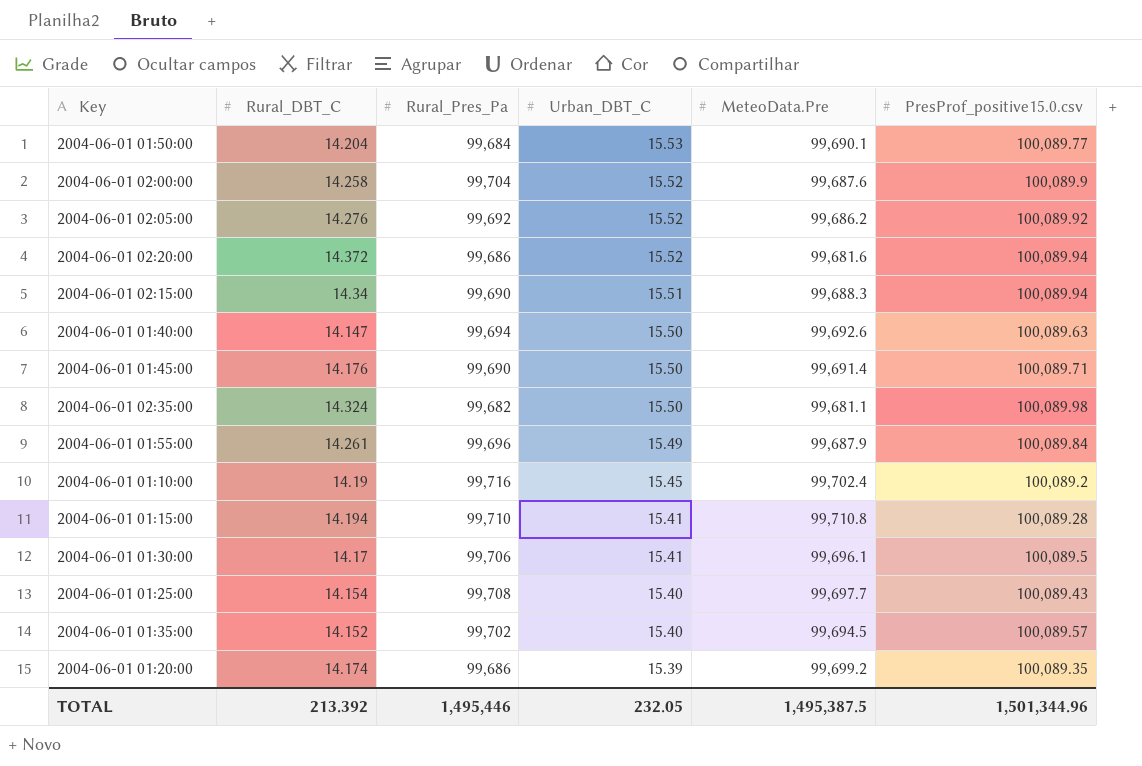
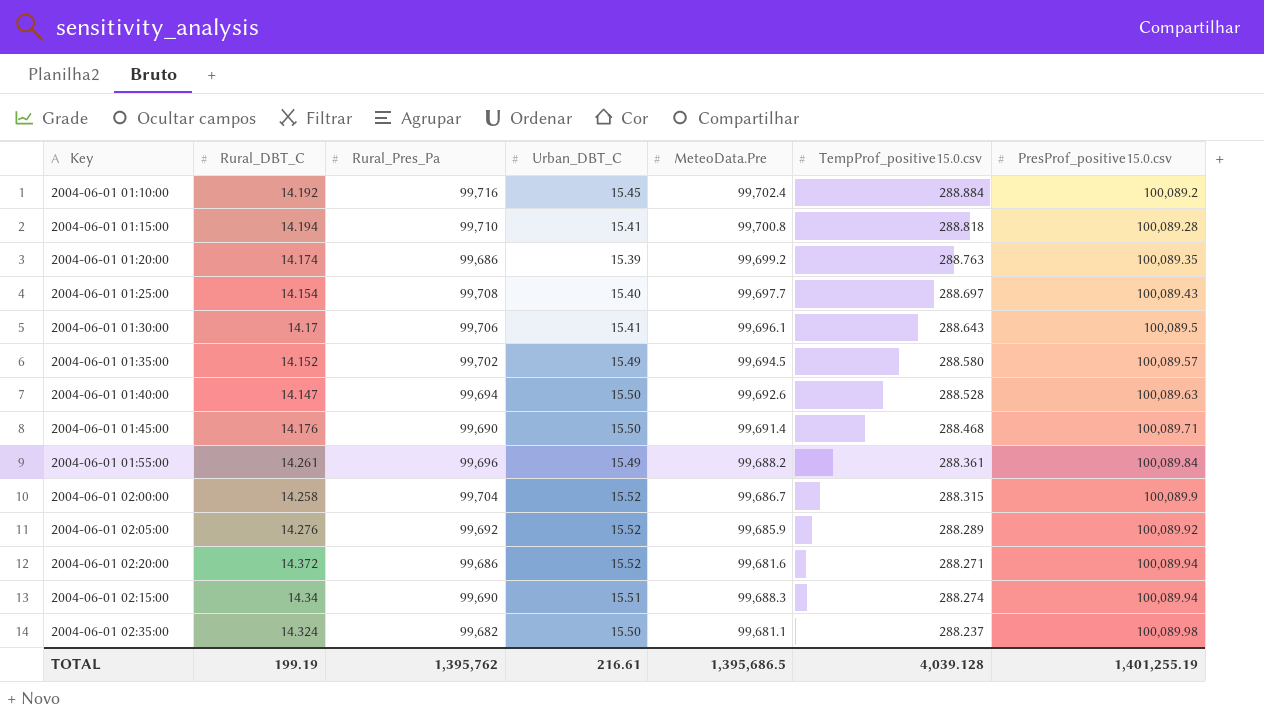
row order: Urban_DBT_C descending -> PresProf_positive15.0.csv ascending
column TempProf_positive15.0.csv | position: none -> 6
row 2004-06-01 01:50:00: 14.204 | 99,684 | 15.53 | 99,690.1 | 100,089.77 -> none
2004-06-01 01:10:00 | Rural_DBT_C: 14.19 -> 14.192
2004-06-01 01:15:00 | MeteoData.Pre: 99,710.8 -> 99,700.8
2004-06-01 01:35:00 | Urban_DBT_C: 15.40 -> 15.49
2004-06-01 01:55:00 | MeteoData.Pre: 99,687.9 -> 99,688.2
2004-06-01 02:00:00 | MeteoData.Pre: 99,687.6 -> 99,686.7
2004-06-01 02:05:00 | MeteoData.Pre: 99,686.2 -> 99,685.9
TOTAL | Rural_DBT_C: 213.392 -> 199.19
TOTAL | Rural_Pres_Pa: 1,495,446 -> 1,395,762
TOTAL | Urban_DBT_C: 232.05 -> 216.61
TOTAL | MeteoData.Pre: 1,495,387.5 -> 1,395,686.5
TOTAL | PresProf_positive15.0.csv: 1,501,344.96 -> 1,401,255.19

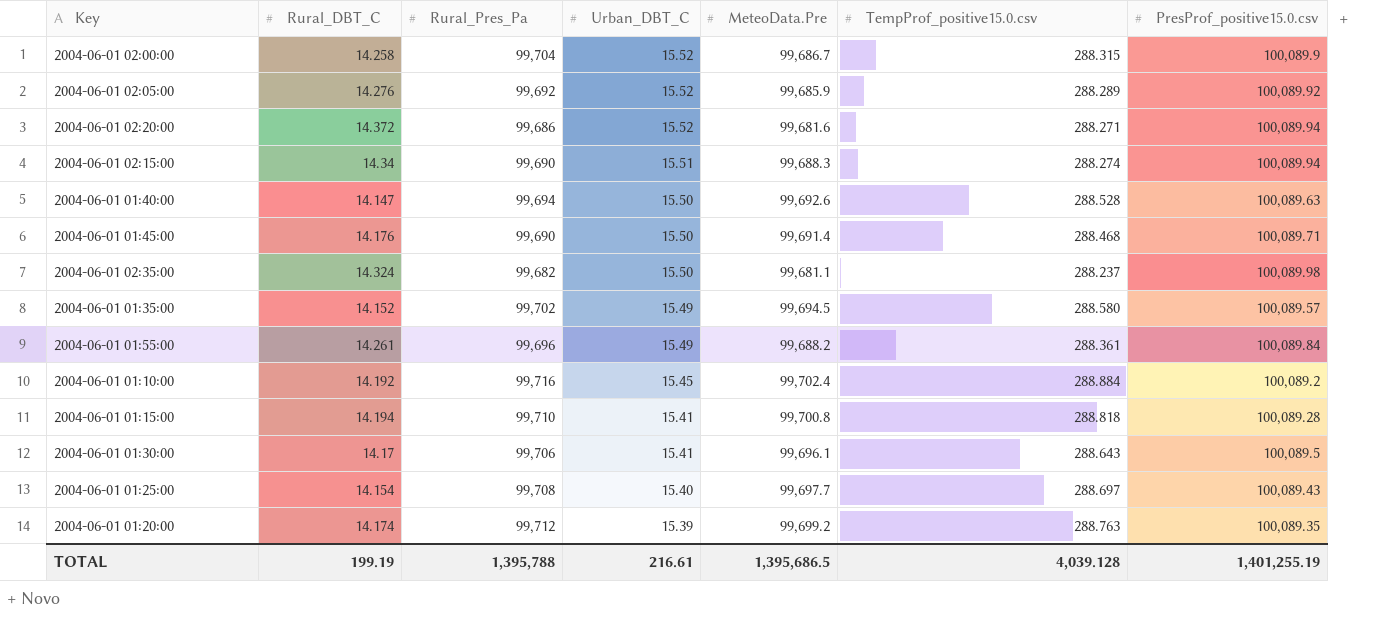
row order: PresProf_positive15.0.csv ascending -> Urban_DBT_C descending
2004-06-01 01:20:00 | Rural_Pres_Pa: 99,686 -> 99,712
TOTAL | Rural_Pres_Pa: 1,395,762 -> 1,395,788

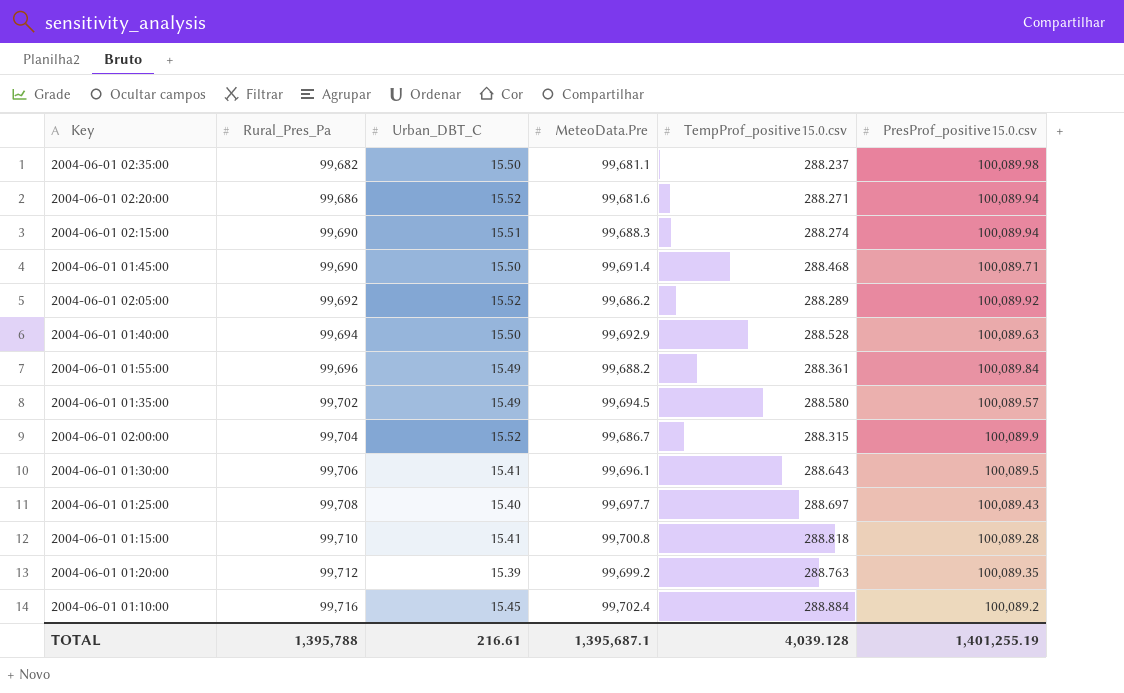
row order: Urban_DBT_C descending -> Rural_Pres_Pa ascending
column Rural_DBT_C | position: 2 -> none
2004-06-01 02:05:00 | MeteoData.Pre: 99,685.9 -> 99,686.2
2004-06-01 01:40:00 | MeteoData.Pre: 99,692.6 -> 99,692.9
TOTAL | MeteoData.Pre: 1,395,686.5 -> 1,395,687.1

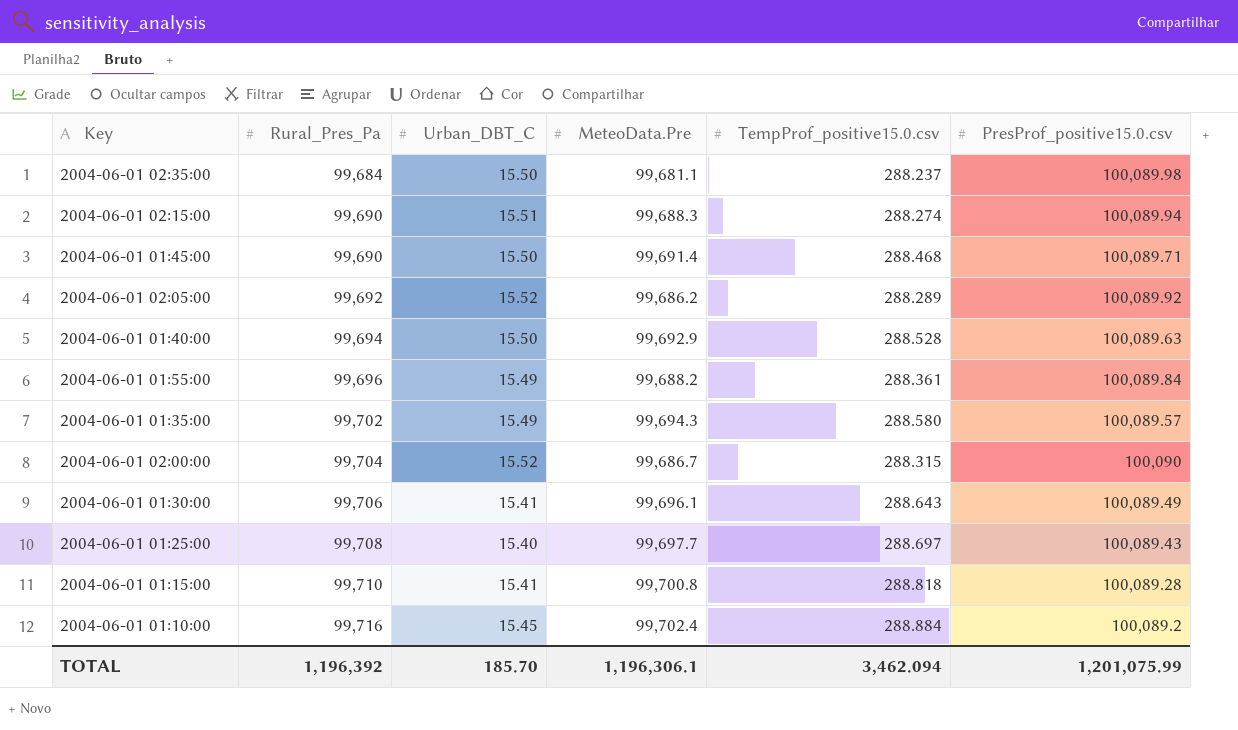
row 2004-06-01 02:20:00: 99,686 | 15.52 | 99,681.6 | 288.271 | 100,089.94 -> none
row 2004-06-01 01:20:00: 99,712 | 15.39 | 99,699.2 | 288.763 | 100,089.35 -> none
2004-06-01 02:35:00 | Rural_Pres_Pa: 99,682 -> 99,684
2004-06-01 01:35:00 | MeteoData.Pre: 99,694.5 -> 99,694.3
2004-06-01 02:00:00 | PresProf_positive15.0.csv: 100,089.9 -> 100,090
2004-06-01 01:30:00 | PresProf_positive15.0.csv: 100,089.5 -> 100,089.49
TOTAL | Rural_Pres_Pa: 1,395,788 -> 1,196,392
TOTAL | Urban_DBT_C: 216.61 -> 185.70
TOTAL | MeteoData.Pre: 1,395,687.1 -> 1,196,306.1
TOTAL | TempProf_positive15.0.csv: 4,039.128 -> 3,462.094
TOTAL | PresProf_positive15.0.csv: 1,401,255.19 -> 1,201,075.99

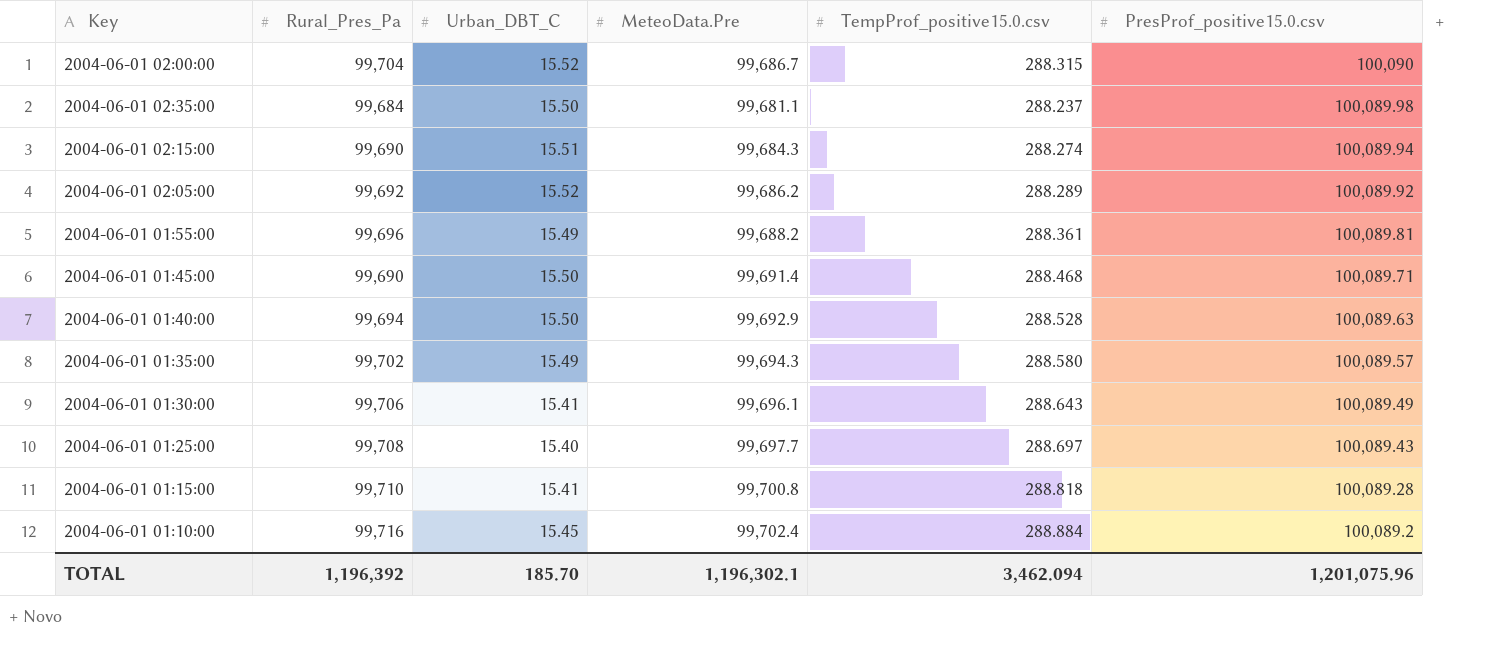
row order: Rural_Pres_Pa ascending -> PresProf_positive15.0.csv descending
2004-06-01 02:15:00 | MeteoData.Pre: 99,688.3 -> 99,684.3
2004-06-01 01:55:00 | PresProf_positive15.0.csv: 100,089.84 -> 100,089.81
TOTAL | MeteoData.Pre: 1,196,306.1 -> 1,196,302.1
TOTAL | PresProf_positive15.0.csv: 1,201,075.99 -> 1,201,075.96

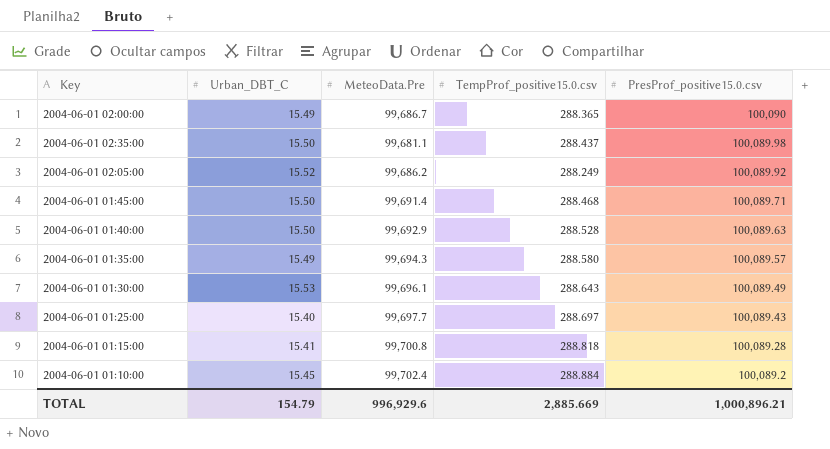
column Rural_Pres_Pa | position: 2 -> none
row 2004-06-01 02:15:00: 99,690 | 15.51 | 99,684.3 | 288.274 | 100,089.94 -> none
row 2004-06-01 01:55:00: 99,696 | 15.49 | 99,688.2 | 288.361 | 100,089.81 -> none
2004-06-01 02:00:00 | Urban_DBT_C: 15.52 -> 15.49
2004-06-01 02:00:00 | TempProf_positive15.0.csv: 288.315 -> 288.365
2004-06-01 02:35:00 | TempProf_positive15.0.csv: 288.237 -> 288.437
2004-06-01 02:05:00 | TempProf_positive15.0.csv: 288.289 -> 288.249
2004-06-01 01:30:00 | Urban_DBT_C: 15.41 -> 15.53
TOTAL | Urban_DBT_C: 185.70 -> 154.79
TOTAL | MeteoData.Pre: 1,196,302.1 -> 996,929.6
TOTAL | TempProf_positive15.0.csv: 3,462.094 -> 2,885.669
TOTAL | PresProf_positive15.0.csv: 1,201,075.96 -> 1,000,896.21

